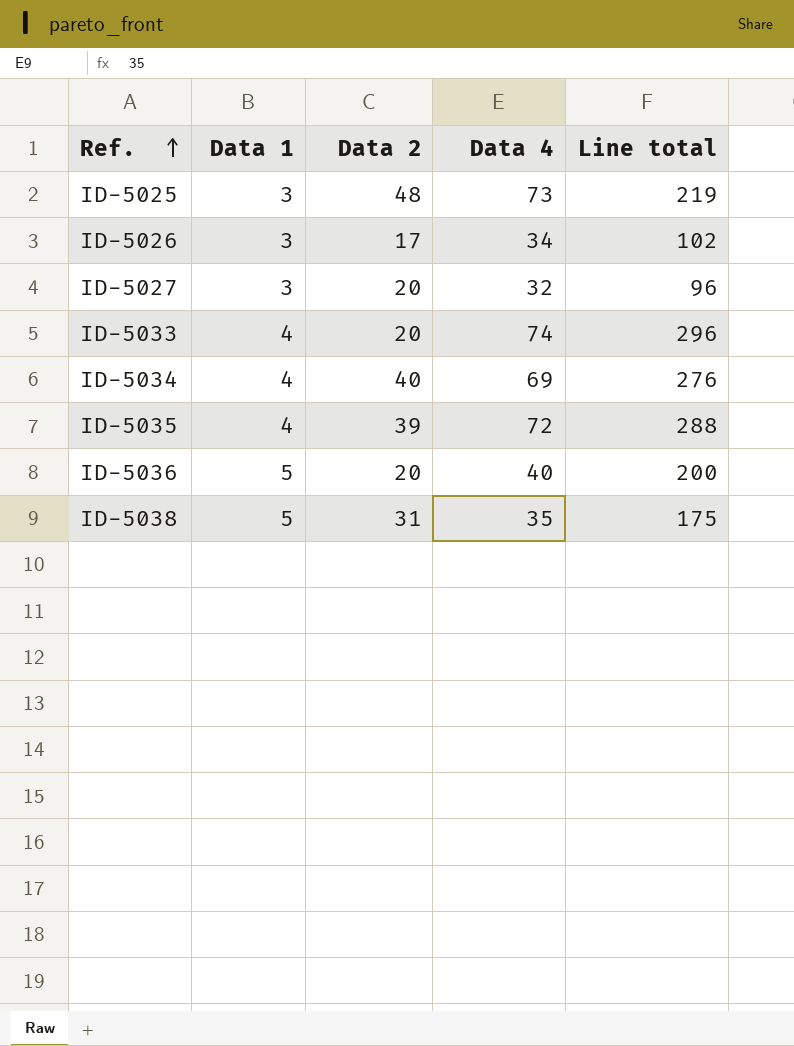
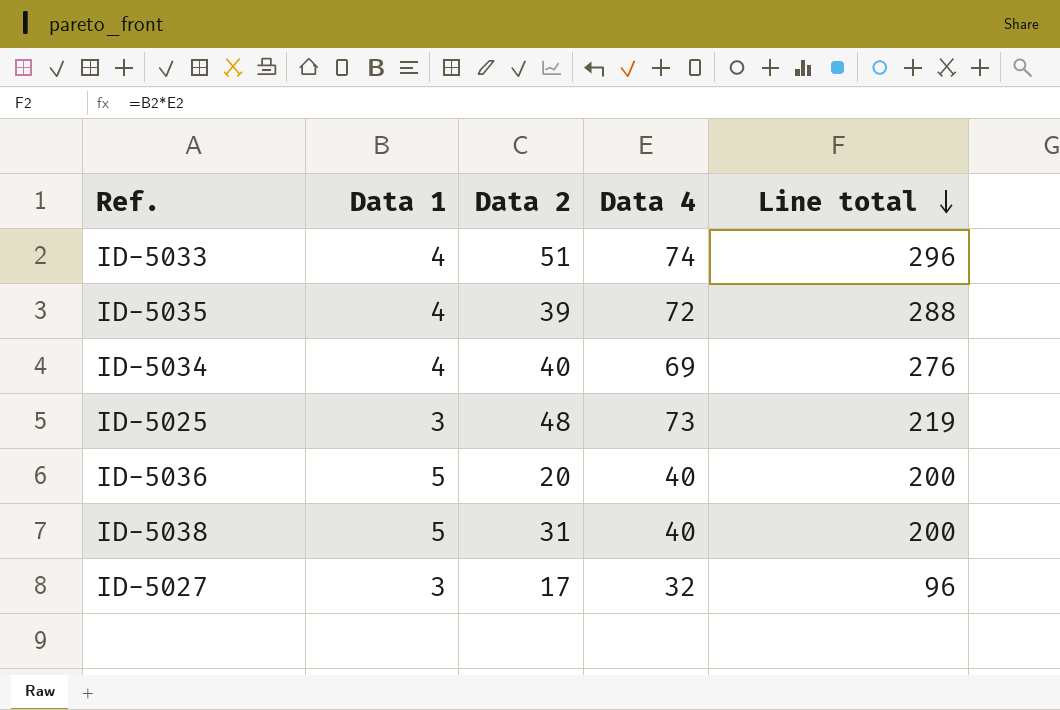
row order: Ref. ascending -> Line total descending
row ID-5026: 3 | 17 | 34 | 102 -> none
ID-5033 | Data 2: 20 -> 51
ID-5038 | Data 4: 35 -> 40
ID-5038 | Line total: 175 -> 200
ID-5027 | Data 2: 20 -> 17

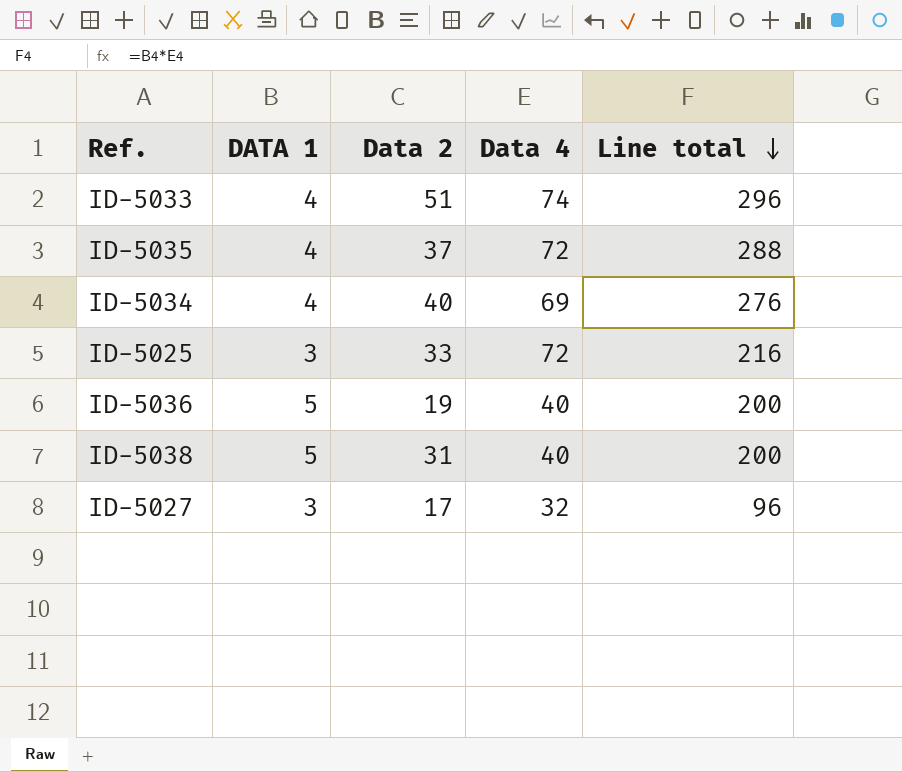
column name: Data 1 -> DATA 1
ID-5035 | Data 2: 39 -> 37
ID-5025 | Data 2: 48 -> 33
ID-5025 | Data 4: 73 -> 72
ID-5025 | Line total: 219 -> 216
ID-5036 | Data 2: 20 -> 19

